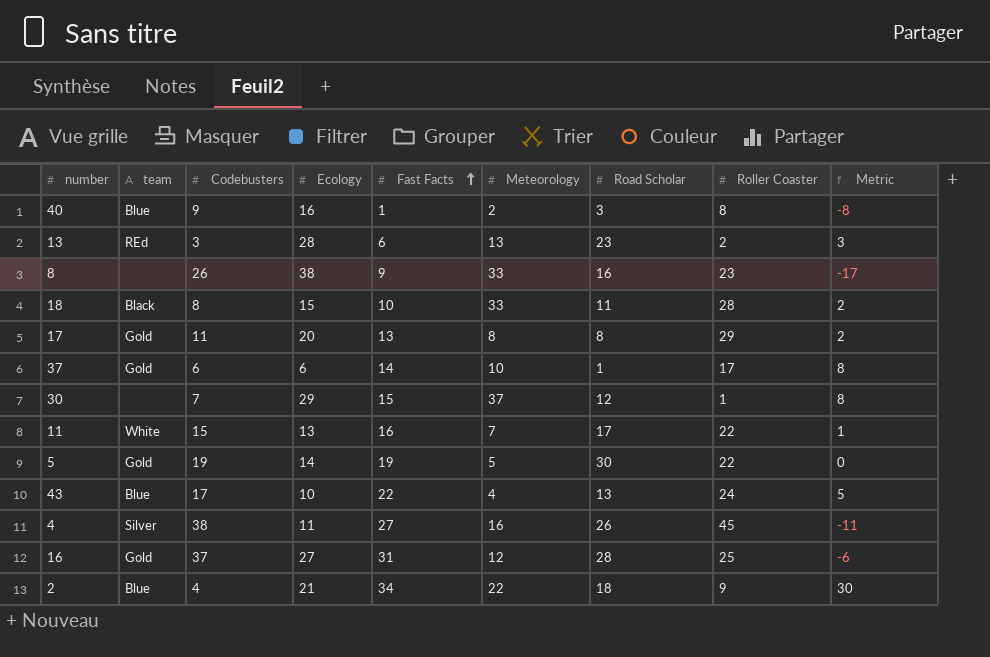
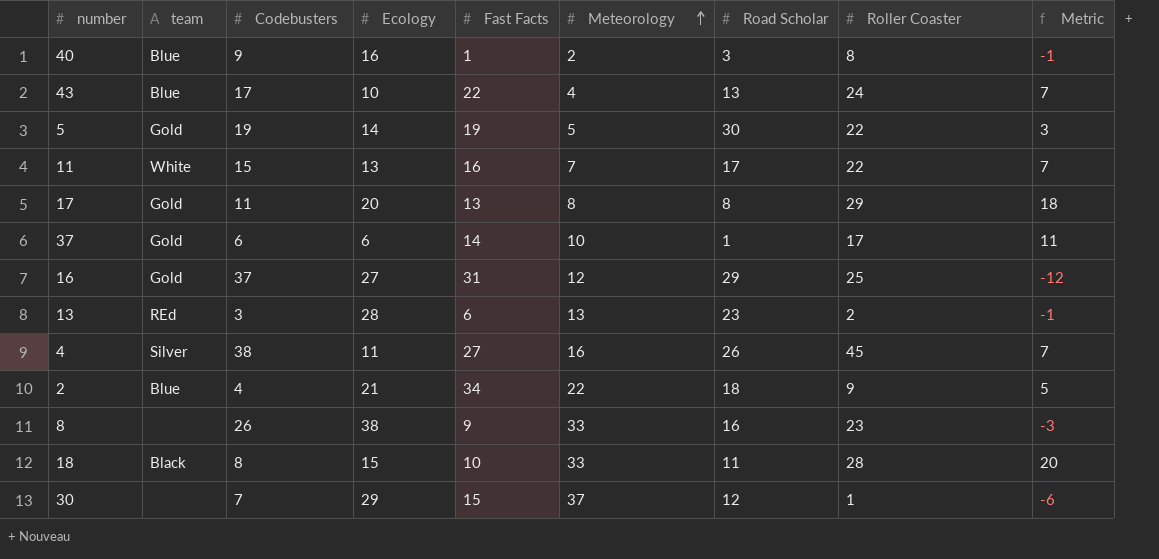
row order: Fast Facts ascending -> Meteorology ascending
column Metric | formula: [Fast Facts] - [Codebusters] -> [Roller Coaster] - [Codebusters]
16 | Road Scholar: 28 -> 29

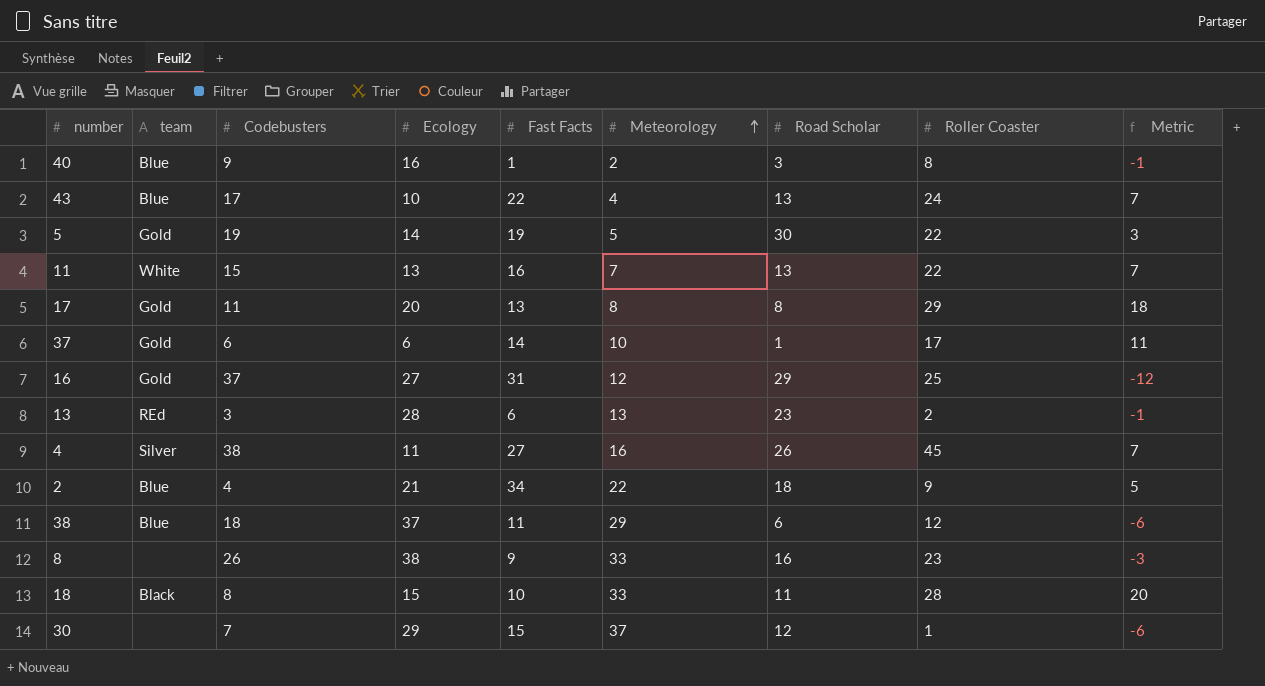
11 | Road Scholar: 17 -> 13
row 38: none -> Blue | 18 | 37 | 11 | 29 | 6 | 12 | -6

